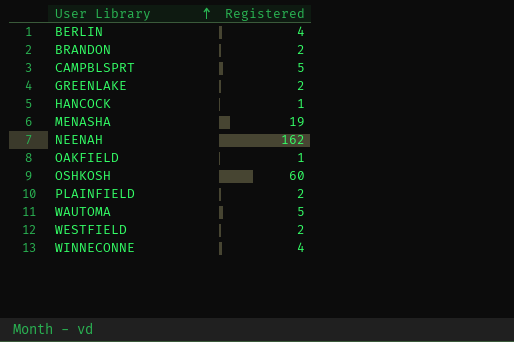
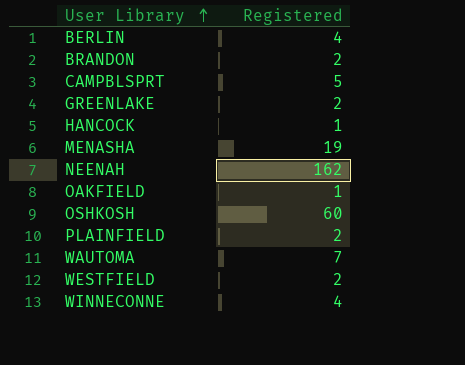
WAUTOMA | Registered: 5 -> 7

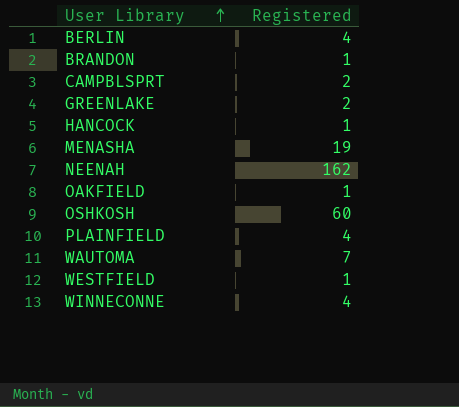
BRANDON | Registered: 2 -> 1
CAMPBLSPRT | Registered: 5 -> 2
PLAINFIELD | Registered: 2 -> 4
WESTFIELD | Registered: 2 -> 1

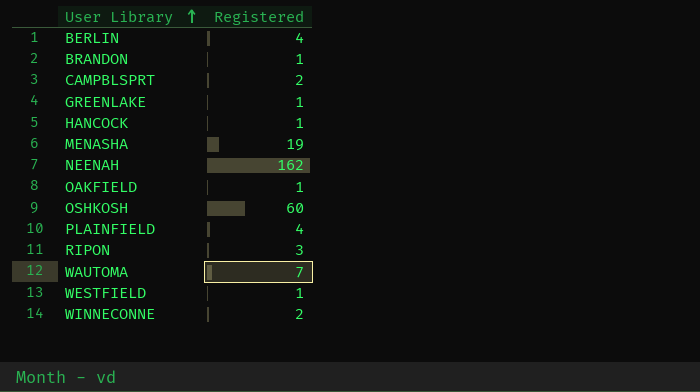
GREENLAKE | Registered: 2 -> 1
row RIPON: none -> 3
WINNECONNE | Registered: 4 -> 2

